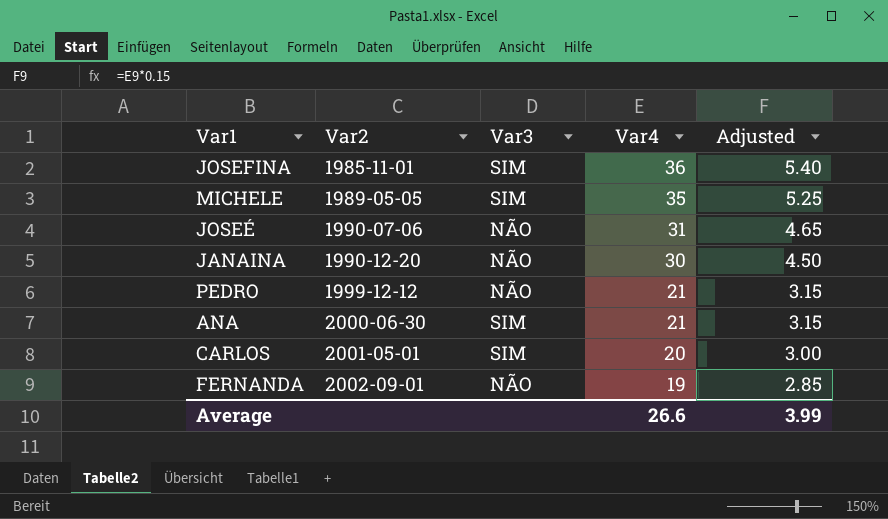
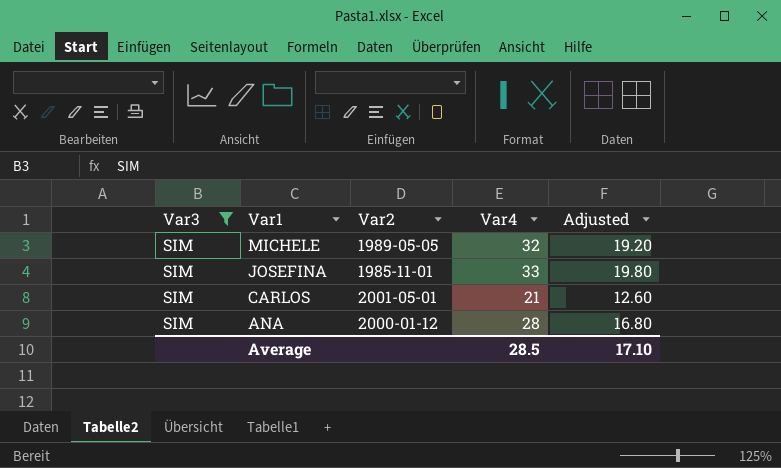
filter: none -> Var3 = SIM
row order: Var2 ascending -> Var1 descending
column Var3 | position: 3 -> 1
column Adjusted | formula: [Var4] * 0.15 -> [Var4] * 0.6
MICHELE | Var4: 35 -> 32
JOSEFINA | Var4: 36 -> 33
CARLOS | Var4: 20 -> 21
ANA | Var2: 2000-06-30 -> 2000-01-12
ANA | Var4: 21 -> 28
Average | Var4: 26.6 -> 28.5
Average | Adjusted: 3.99 -> 17.10

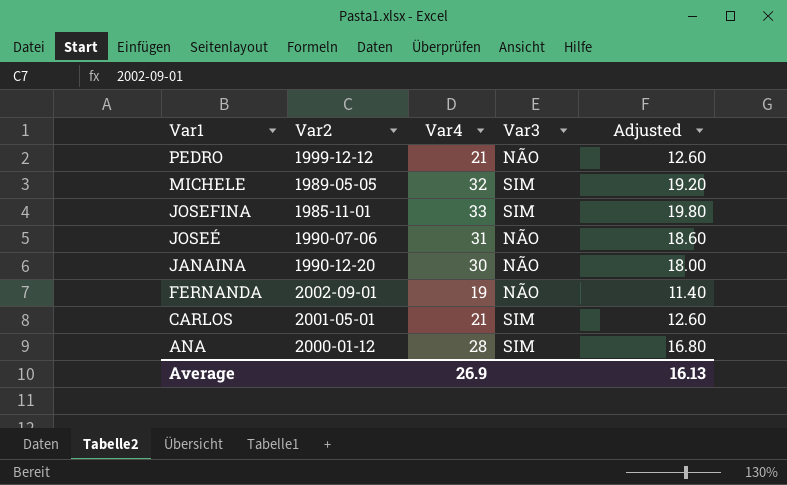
filter: Var3 = SIM -> none
column Var3 | position: 1 -> 4
Average | Var4: 28.5 -> 26.9
Average | Adjusted: 17.10 -> 16.13

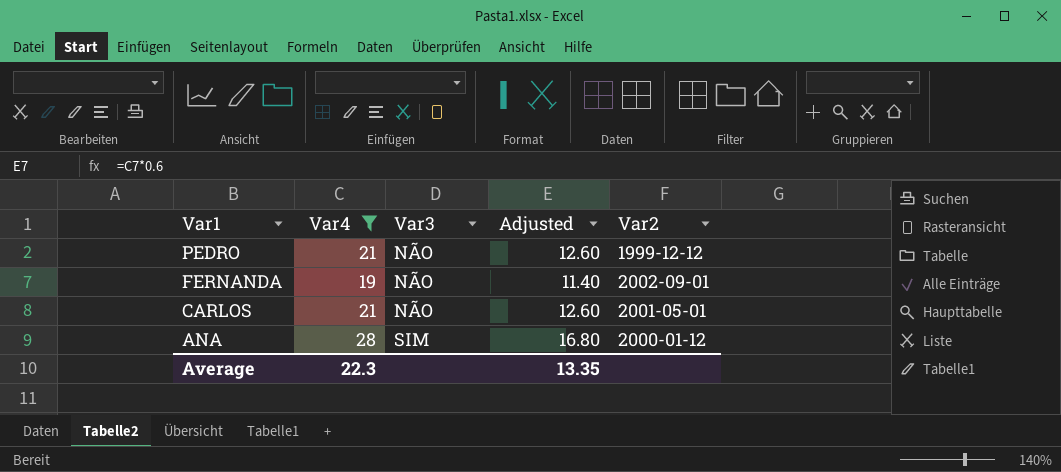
filter: none -> Var4 <= 28
column Var2 | position: 2 -> 5
CARLOS | Var3: SIM -> NÃO
Average | Var4: 26.9 -> 22.3
Average | Adjusted: 16.13 -> 13.35

